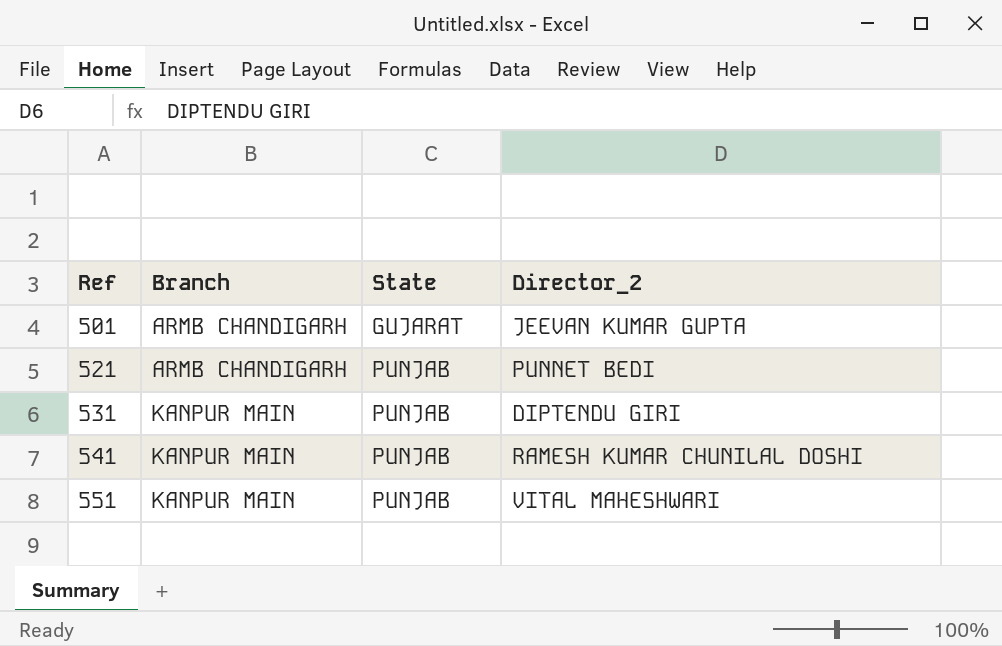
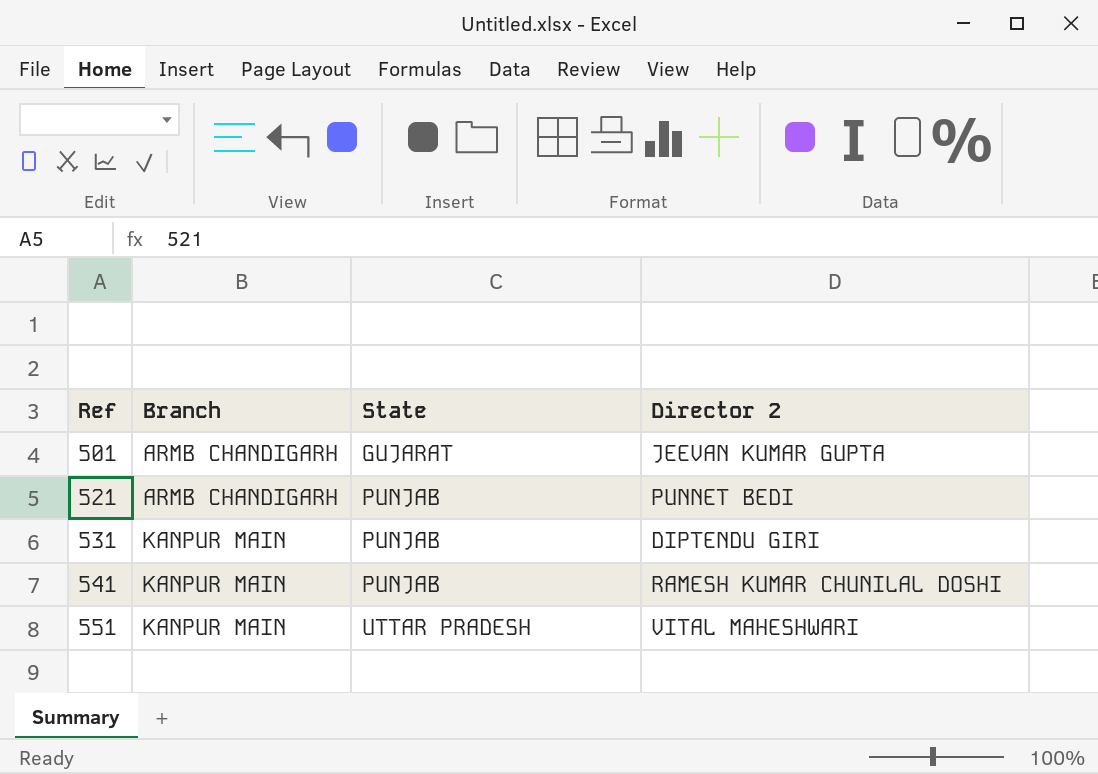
column name: Director_2 -> Director 2
551 | State: PUNJAB -> UTTAR PRADESH

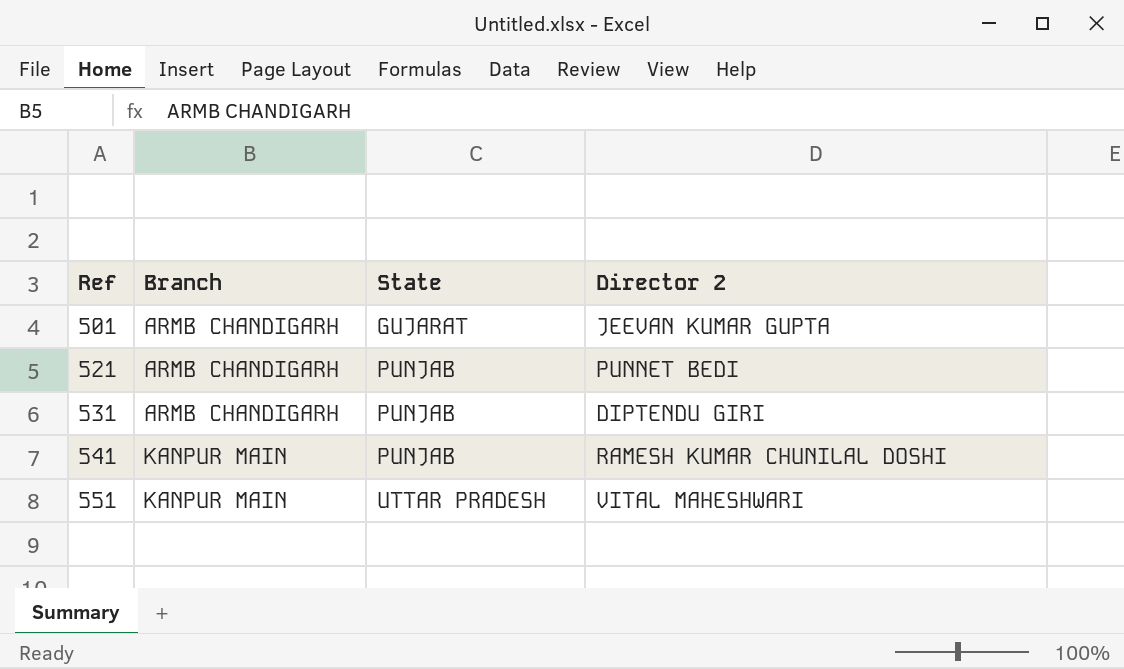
531 | Branch: KANPUR MAIN -> ARMB CHANDIGARH

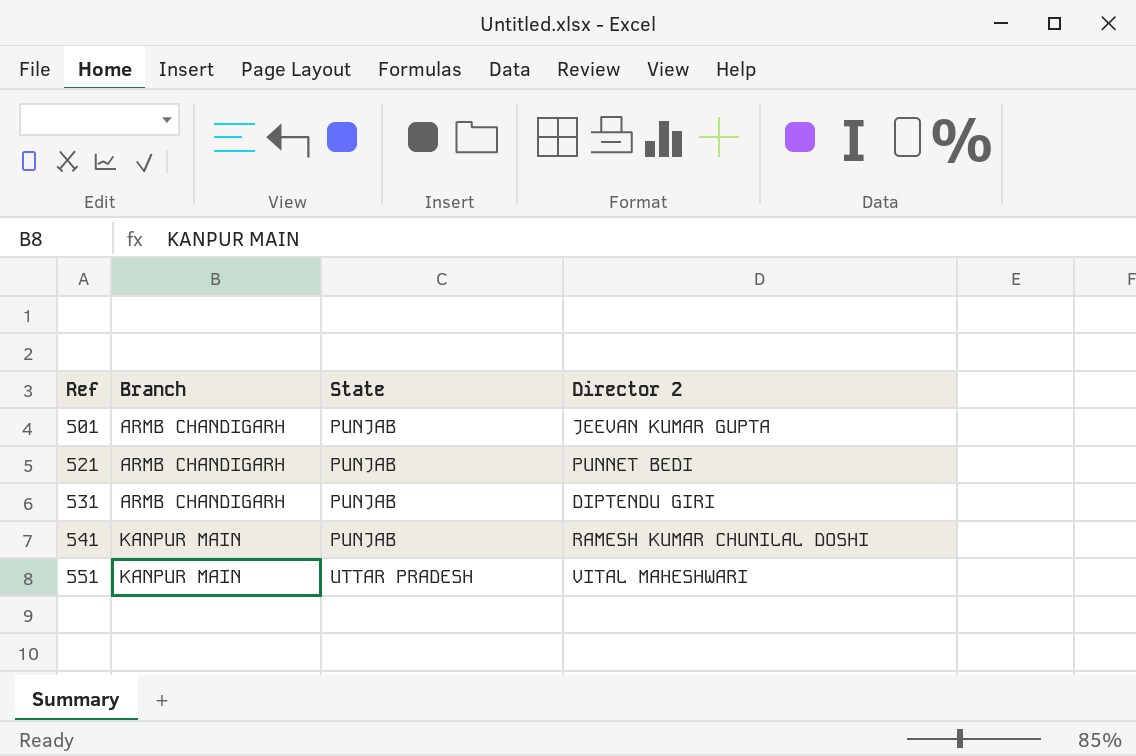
501 | State: GUJARAT -> PUNJAB

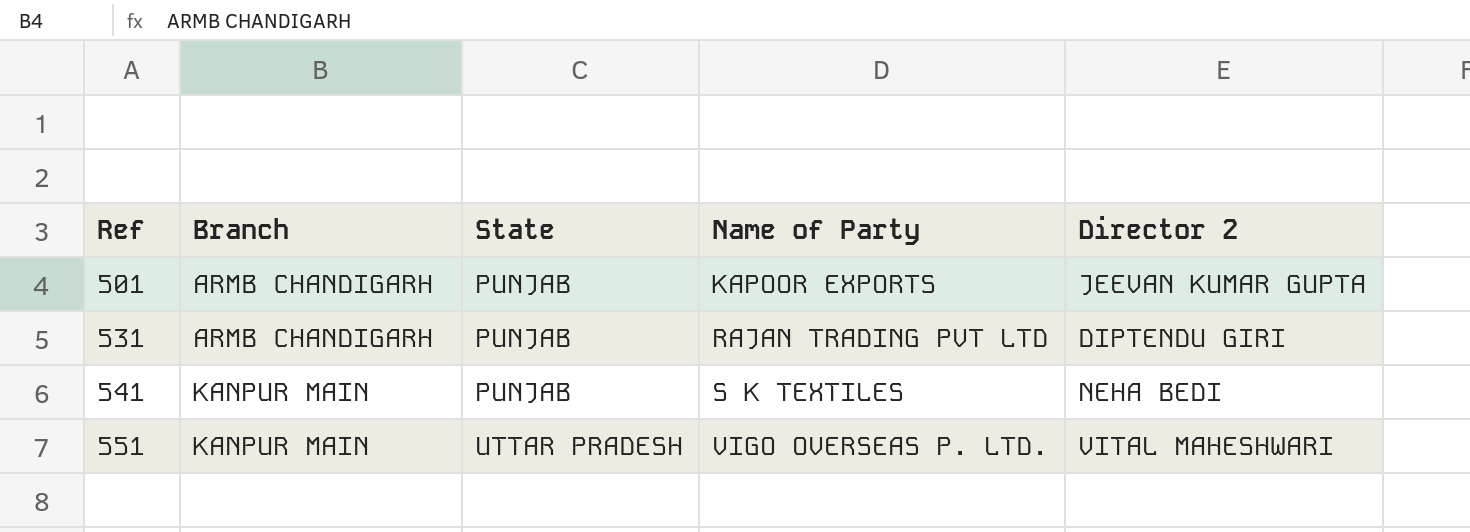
column Name of Party | position: none -> 4
row 521: ARMB CHANDIGARH | PUNJAB | PUNNET BEDI -> none
541 | Director 2: RAMESH KUMAR CHUNILAL DOSHI -> NEHA BEDI

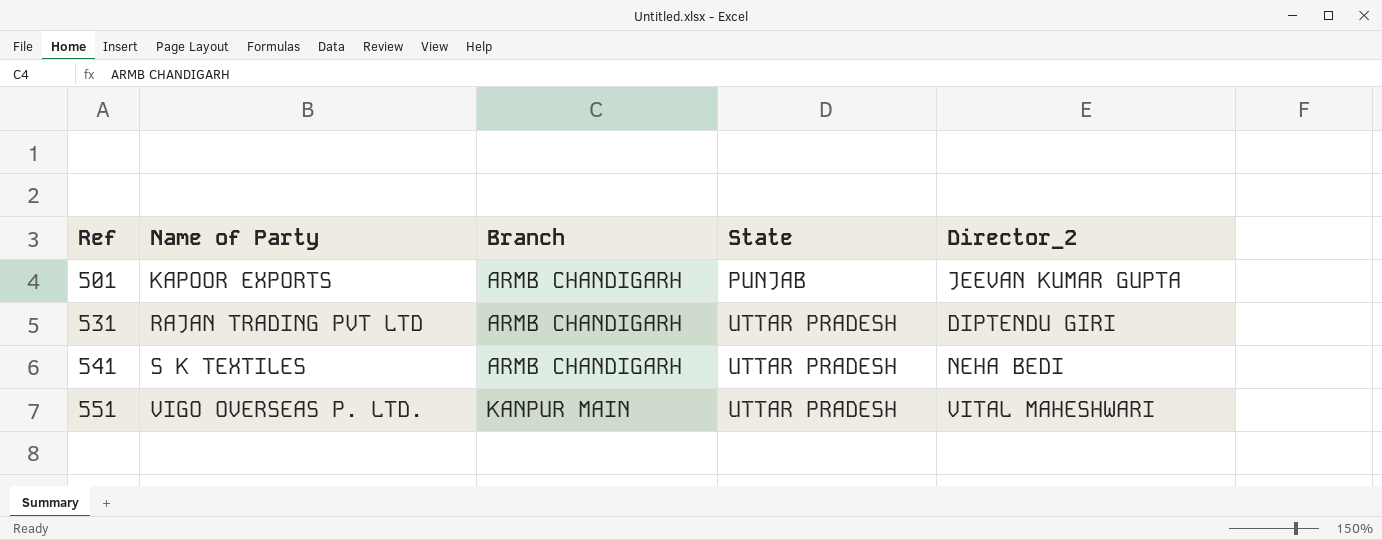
column Name of Party | position: 4 -> 2
column name: Director 2 -> Director_2
531 | State: PUNJAB -> UTTAR PRADESH
541 | Branch: KANPUR MAIN -> ARMB CHANDIGARH
541 | State: PUNJAB -> UTTAR PRADESH

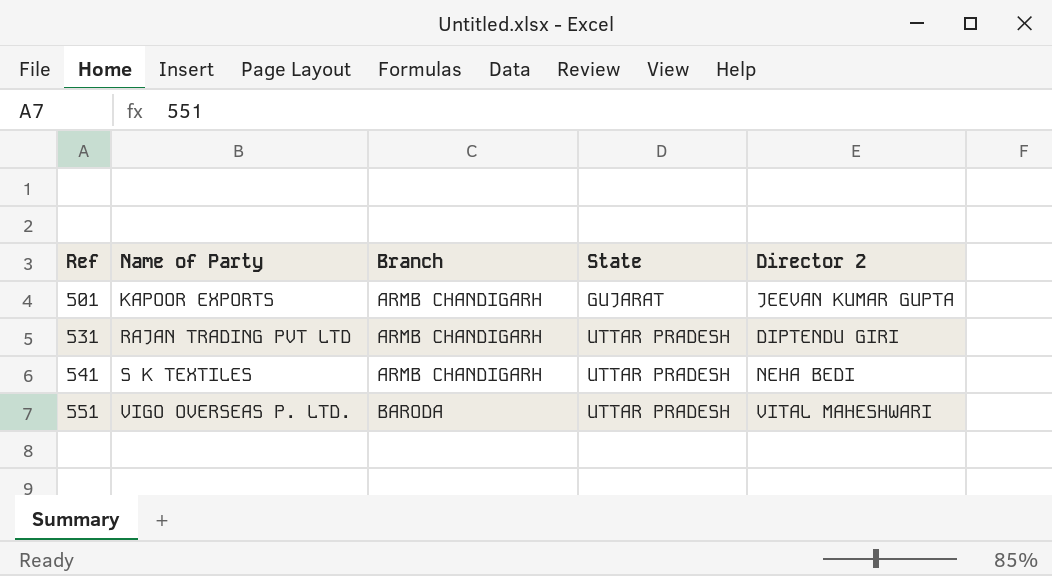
column name: Director_2 -> Director 2
501 | State: PUNJAB -> GUJARAT
551 | Branch: KANPUR MAIN -> BARODA

